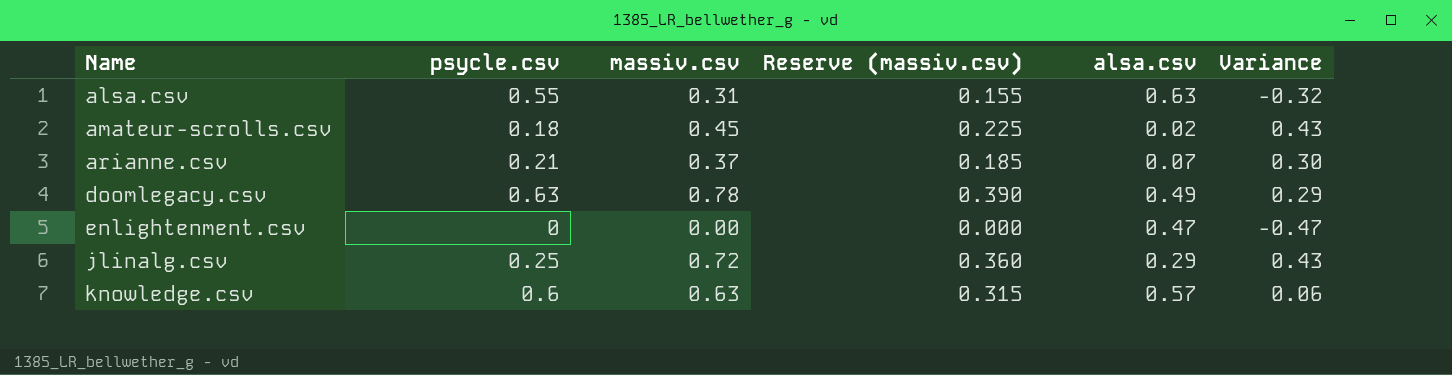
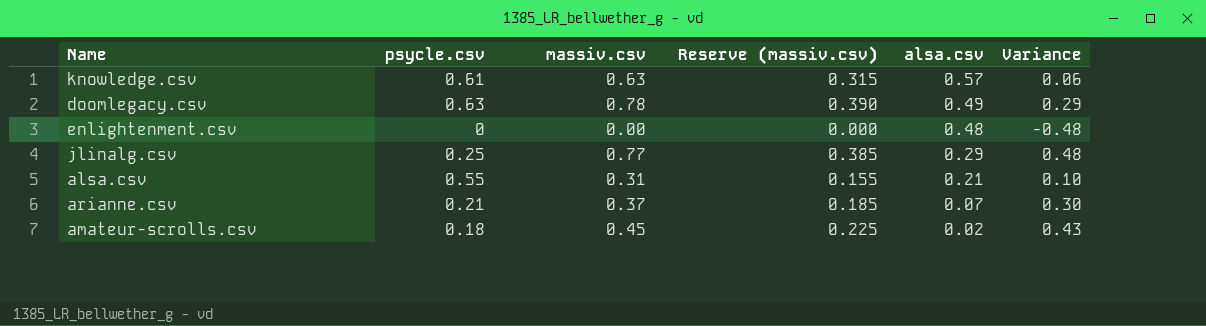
row order: Name ascending -> alsa.csv descending
knowledge.csv | psycle.csv: 0.6 -> 0.61
enlightenment.csv | alsa.csv: 0.47 -> 0.48
enlightenment.csv | Variance: -0.47 -> -0.48
jlinalg.csv | massiv.csv: 0.72 -> 0.77
jlinalg.csv | Reserve (massiv.csv): 0.360 -> 0.385
jlinalg.csv | Variance: 0.43 -> 0.48
alsa.csv | alsa.csv: 0.63 -> 0.21
alsa.csv | Variance: -0.32 -> 0.10

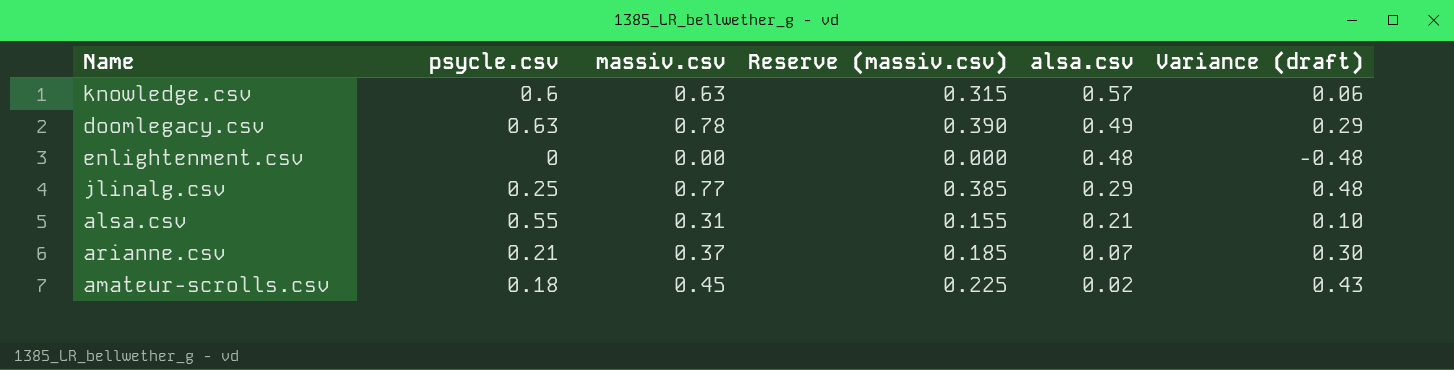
column name: Variance -> Variance (draft)
knowledge.csv | psycle.csv: 0.61 -> 0.6

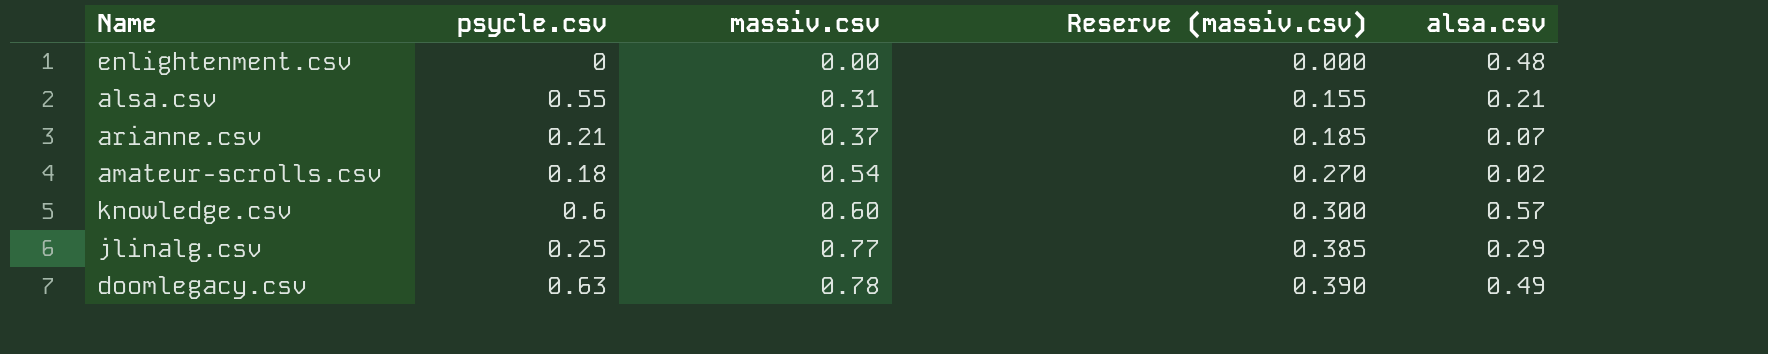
row order: alsa.csv descending -> massiv.csv ascending
column Variance (draft) | formula: [massiv.csv] - [alsa.csv] -> none
amateur-scrolls.csv | massiv.csv: 0.45 -> 0.54
amateur-scrolls.csv | Reserve (massiv.csv): 0.225 -> 0.270
knowledge.csv | massiv.csv: 0.63 -> 0.60
knowledge.csv | Reserve (massiv.csv): 0.315 -> 0.300

